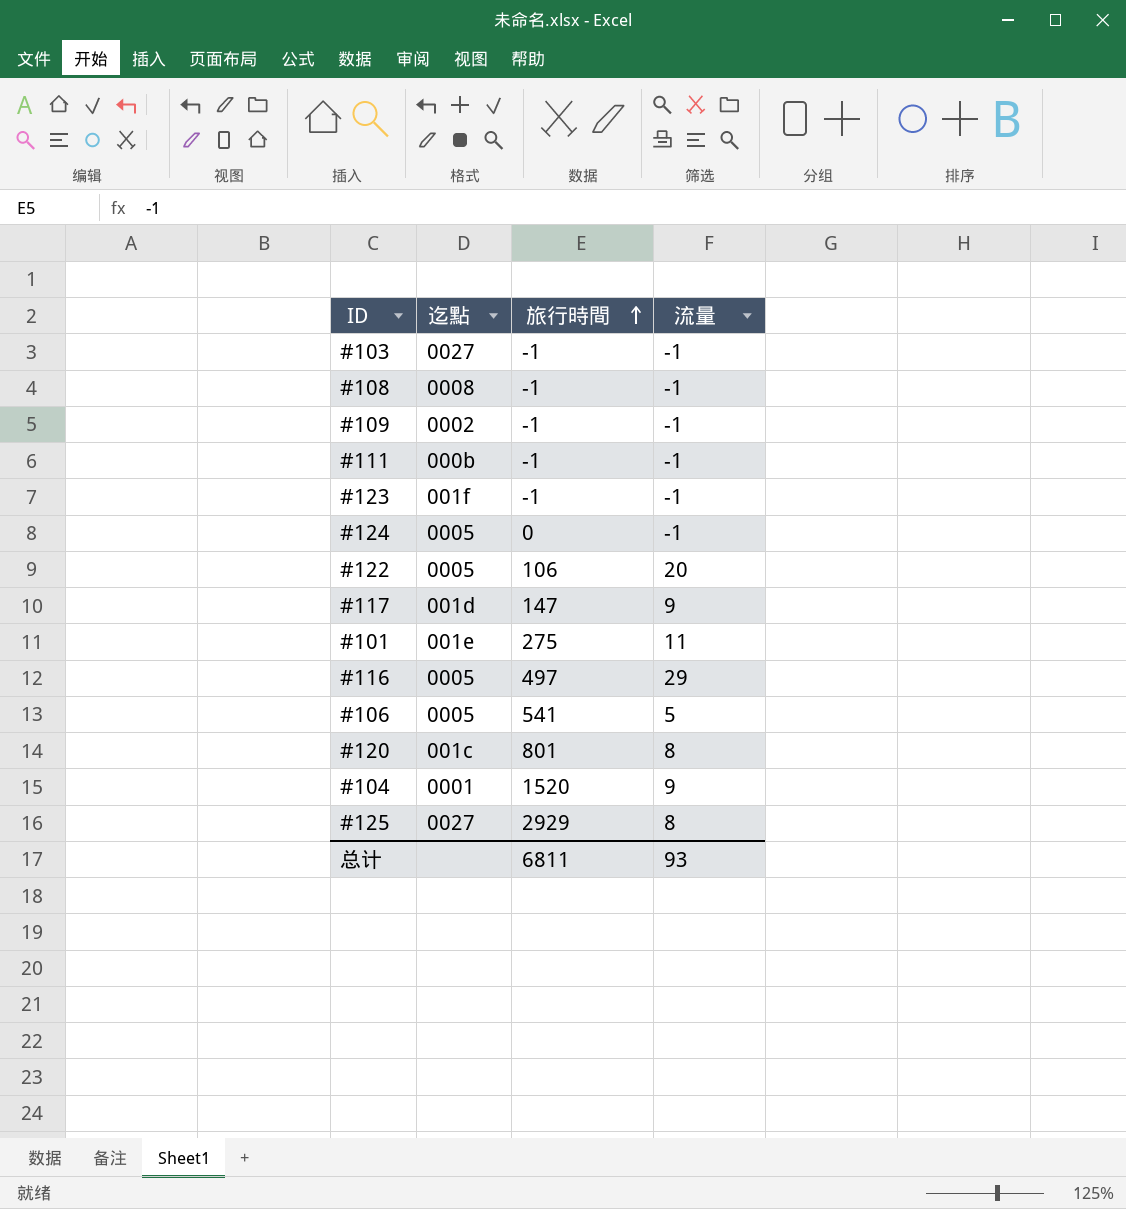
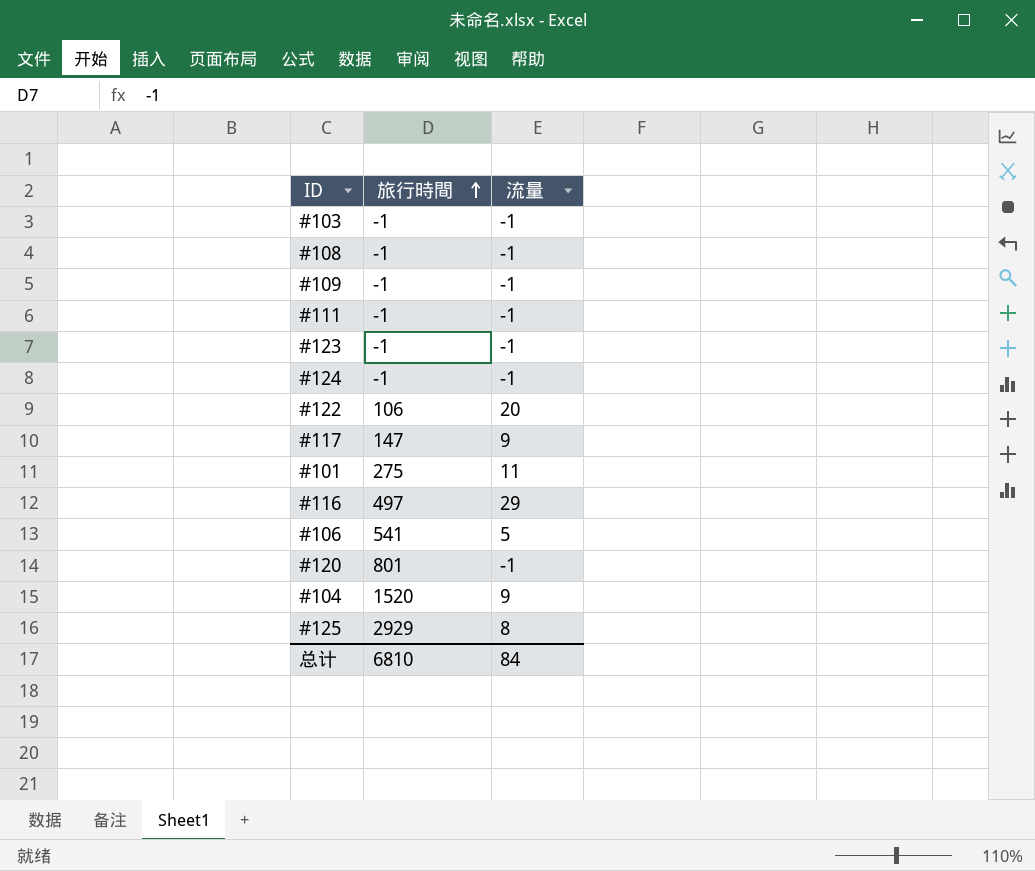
column 迄點 | position: 2 -> none
#124 | 旅行時間: 0 -> -1
#120 | 流量: 8 -> -1
总计 | 旅行時間: 6811 -> 6810
总计 | 流量: 93 -> 84

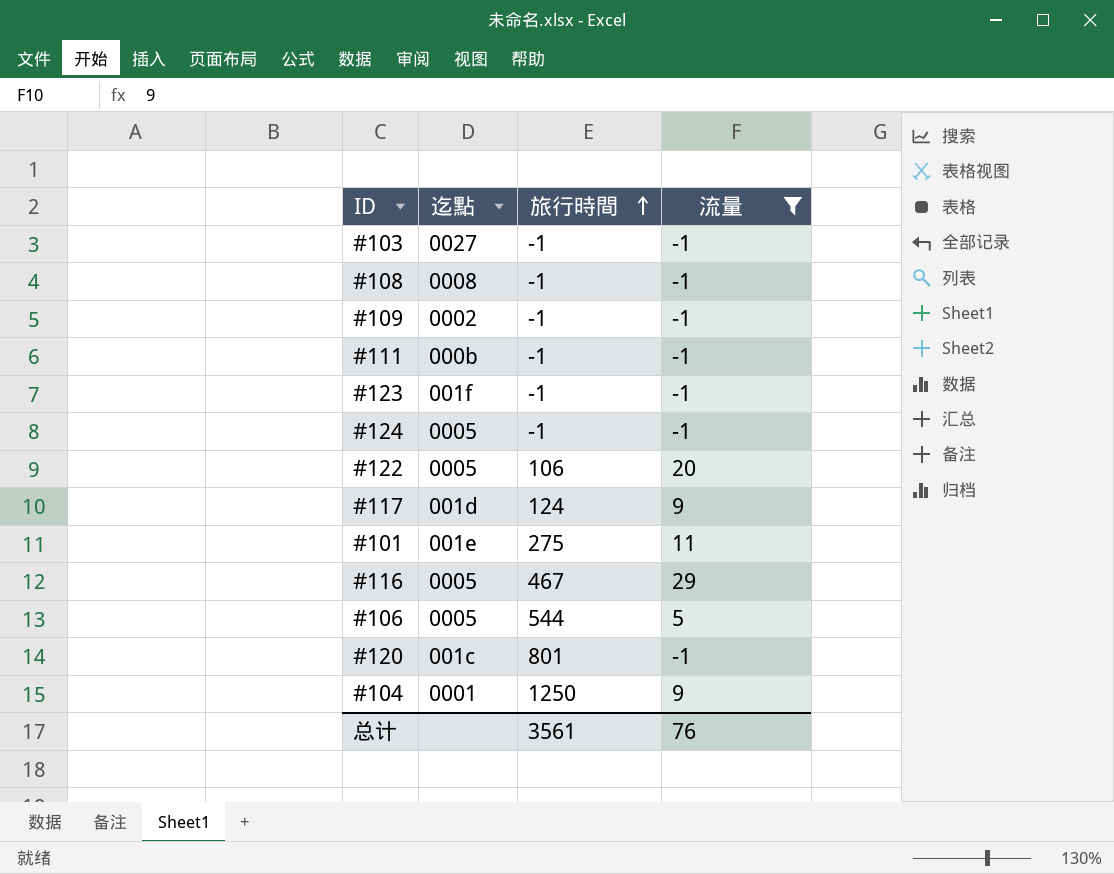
filter: none -> 流量 != 8
column 迄點 | position: none -> 2
#117 | 旅行時間: 147 -> 124
#116 | 旅行時間: 497 -> 467
#106 | 旅行時間: 541 -> 544
#104 | 旅行時間: 1520 -> 1250
总计 | 旅行時間: 6810 -> 3561
总计 | 流量: 84 -> 76

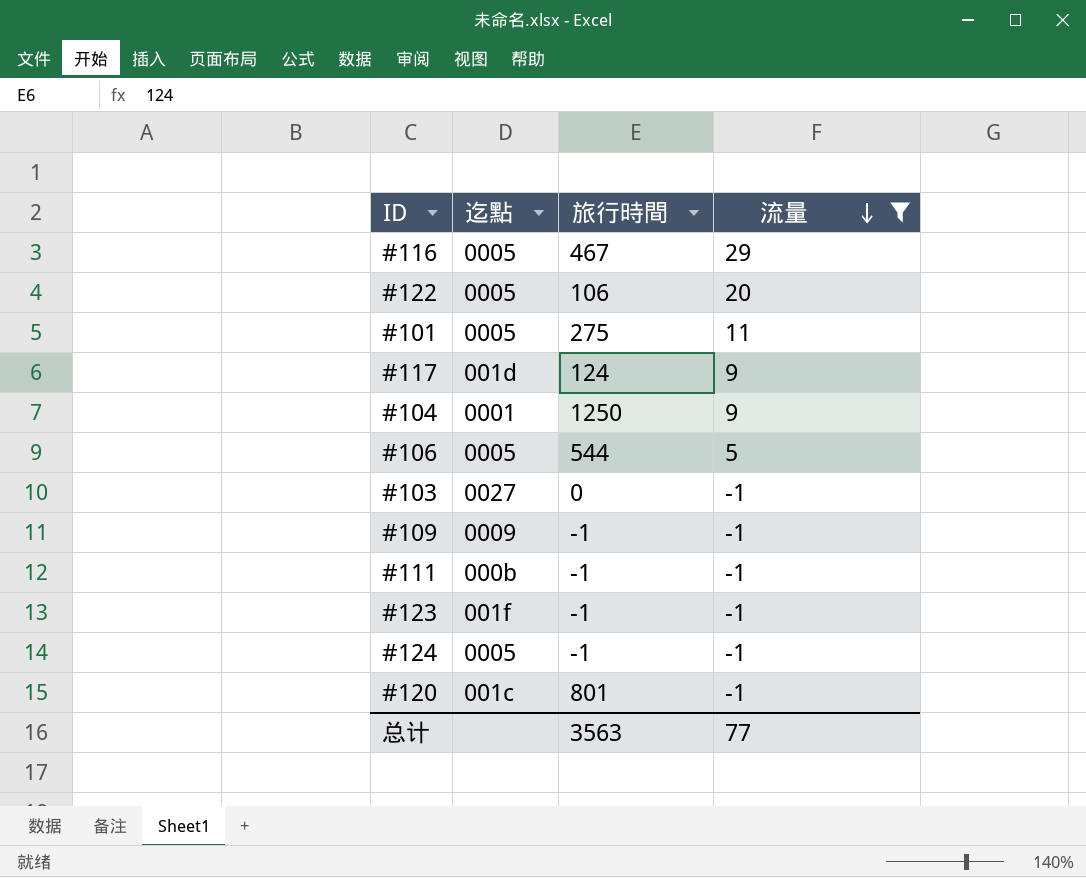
row order: 旅行時間 ascending -> 流量 descending
row #108: 0008 | -1 | -1 -> none
#101 | 迄點: 001e -> 0005
#103 | 旅行時間: -1 -> 0
#109 | 迄點: 0002 -> 0009
总计 | 旅行時間: 3561 -> 3563
总计 | 流量: 76 -> 77

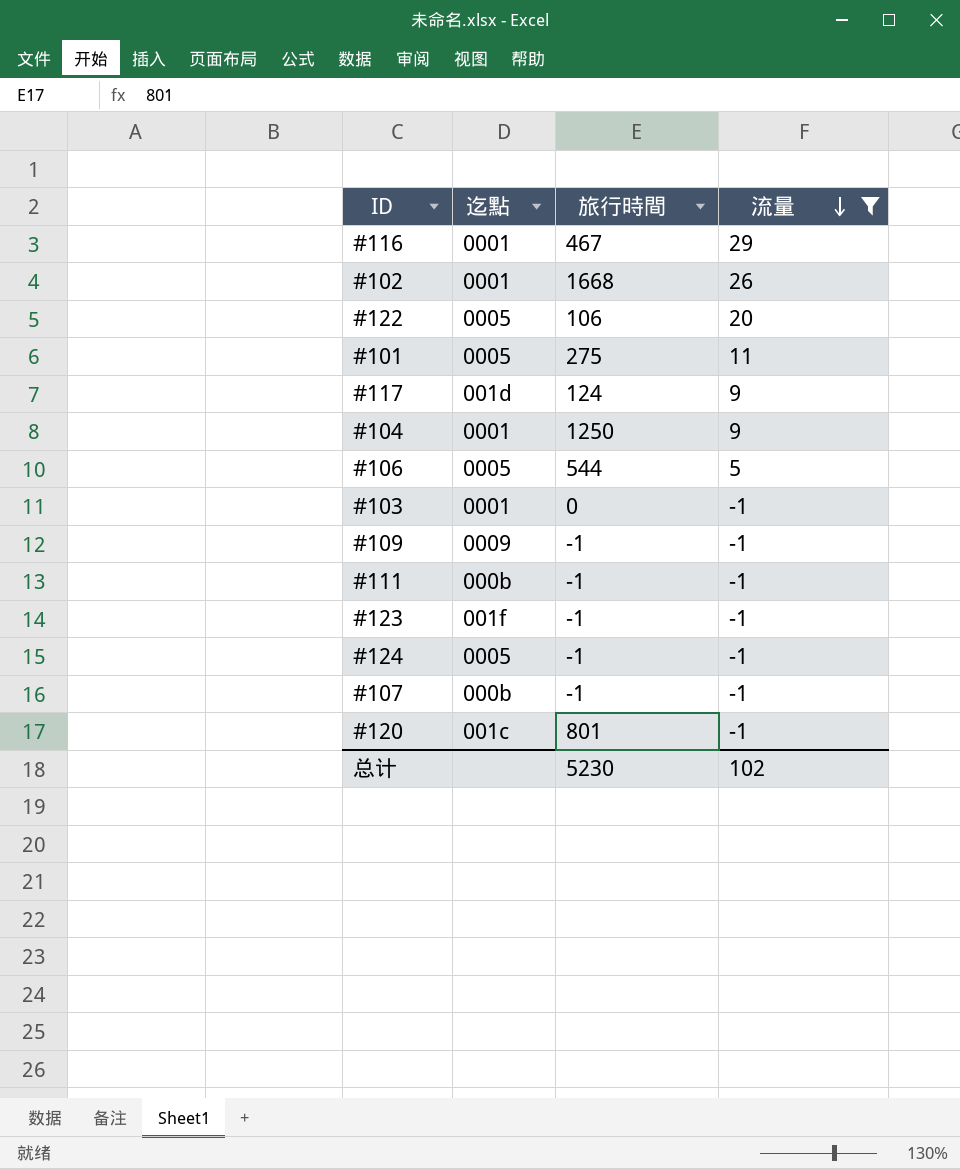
#116 | 迄點: 0005 -> 0001
row #102: none -> 0001 | 1668 | 26
#103 | 迄點: 0027 -> 0001
row #107: none -> 000b | -1 | -1
总计 | 旅行時間: 3563 -> 5230
总计 | 流量: 77 -> 102

